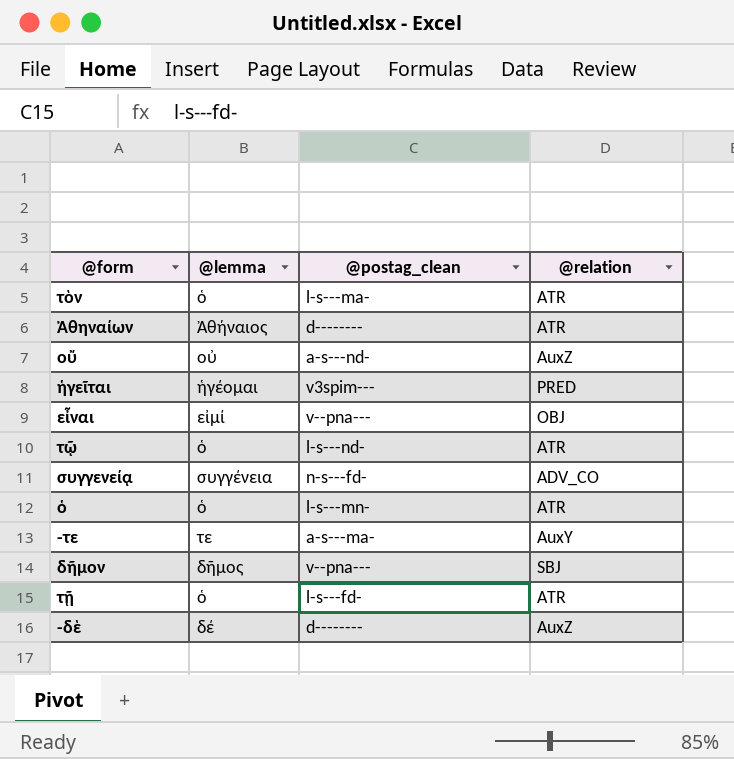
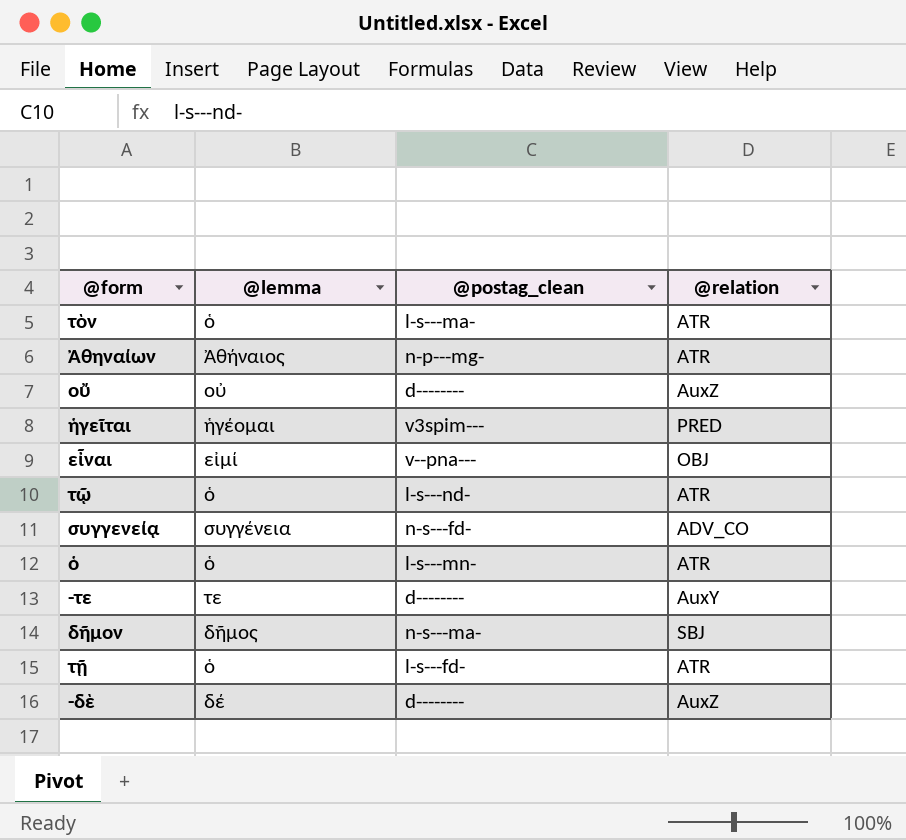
Ἀθηναίων | @postag_clean: d-------- -> n-p---mg-
οὔ | @postag_clean: a-s---nd- -> d--------
-τε | @postag_clean: a-s---ma- -> d--------
δῆμον | @postag_clean: v--pna--- -> n-s---ma-

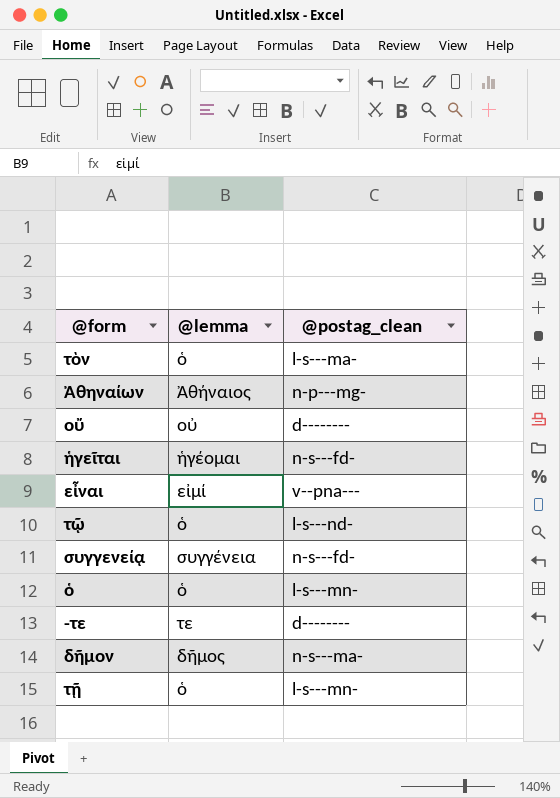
column @relation | position: 4 -> none
row -δὲ: δέ | d-------- | AuxZ -> none
ἡγεῖται | @postag_clean: v3spim--- -> n-s---fd-
τῇ | @postag_clean: l-s---fd- -> l-s---mn-

